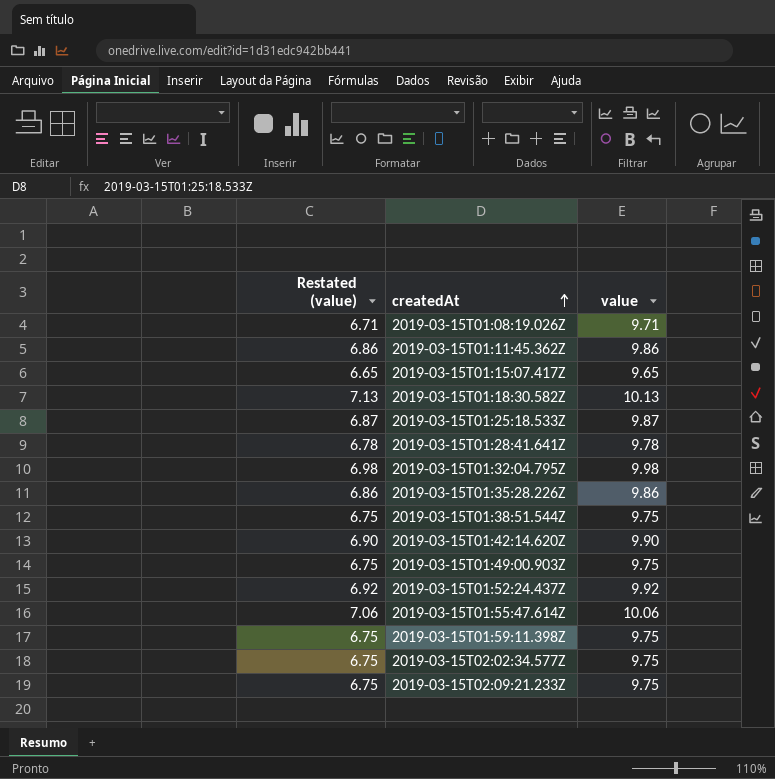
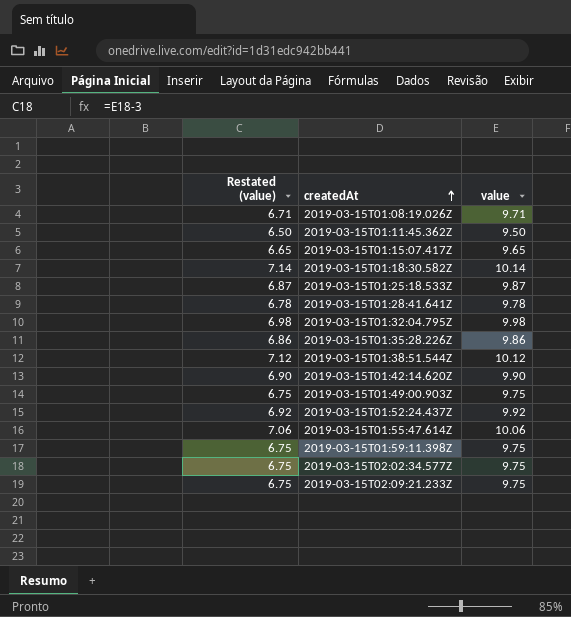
2019-03-15T01:11:45.362Z | Restated (value): 6.86 -> 6.50
2019-03-15T01:11:45.362Z | value: 9.86 -> 9.50
2019-03-15T01:18:30.582Z | Restated (value): 7.13 -> 7.14
2019-03-15T01:18:30.582Z | value: 10.13 -> 10.14
2019-03-15T01:38:51.544Z | Restated (value): 6.75 -> 7.12
2019-03-15T01:38:51.544Z | value: 9.75 -> 10.12

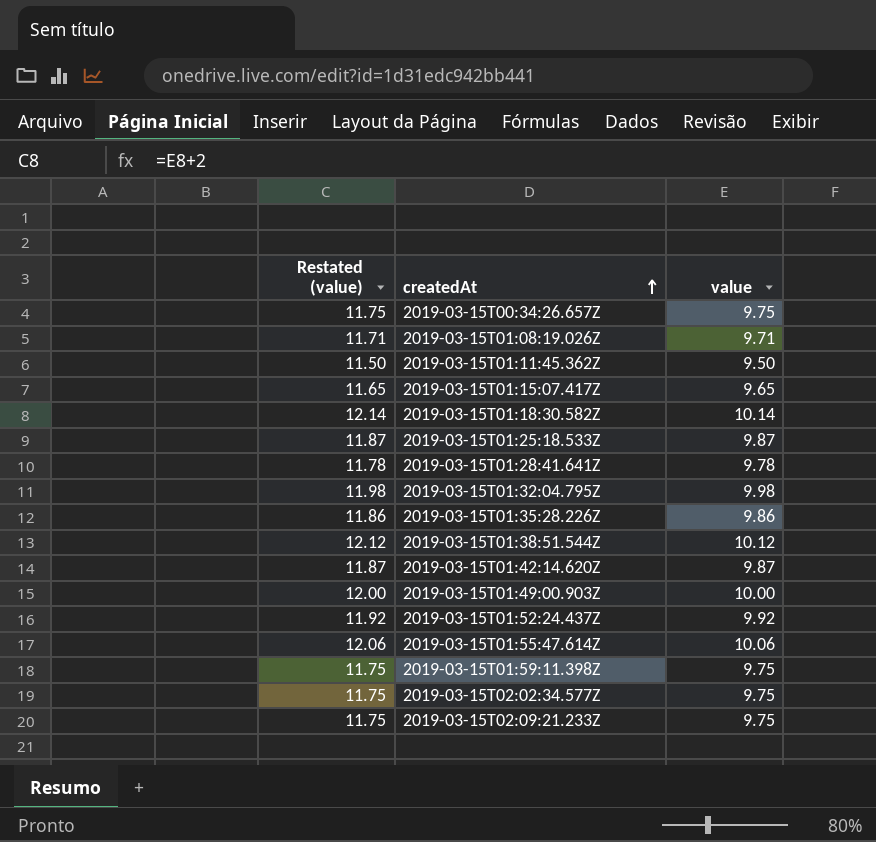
column Restated (value) | formula: [value] - 3 -> [value] + 2
row 2019-03-15T00:34:26.657Z: none -> 11.75 | 9.75
2019-03-15T01:42:14.620Z | value: 9.90 -> 9.87
2019-03-15T01:49:00.903Z | value: 9.75 -> 10.00

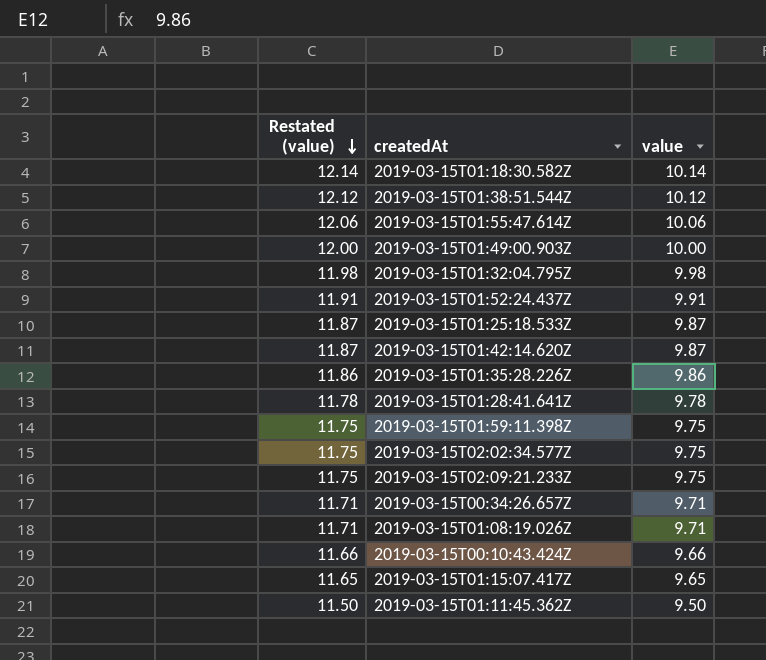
row order: createdAt ascending -> Restated (value) descending
2019-03-15T01:52:24.437Z | Restated (value): 11.92 -> 11.91
2019-03-15T01:52:24.437Z | value: 9.92 -> 9.91
2019-03-15T00:34:26.657Z | Restated (value): 11.75 -> 11.71
2019-03-15T00:34:26.657Z | value: 9.75 -> 9.71
row 2019-03-15T00:10:43.424Z: none -> 11.66 | 9.66

